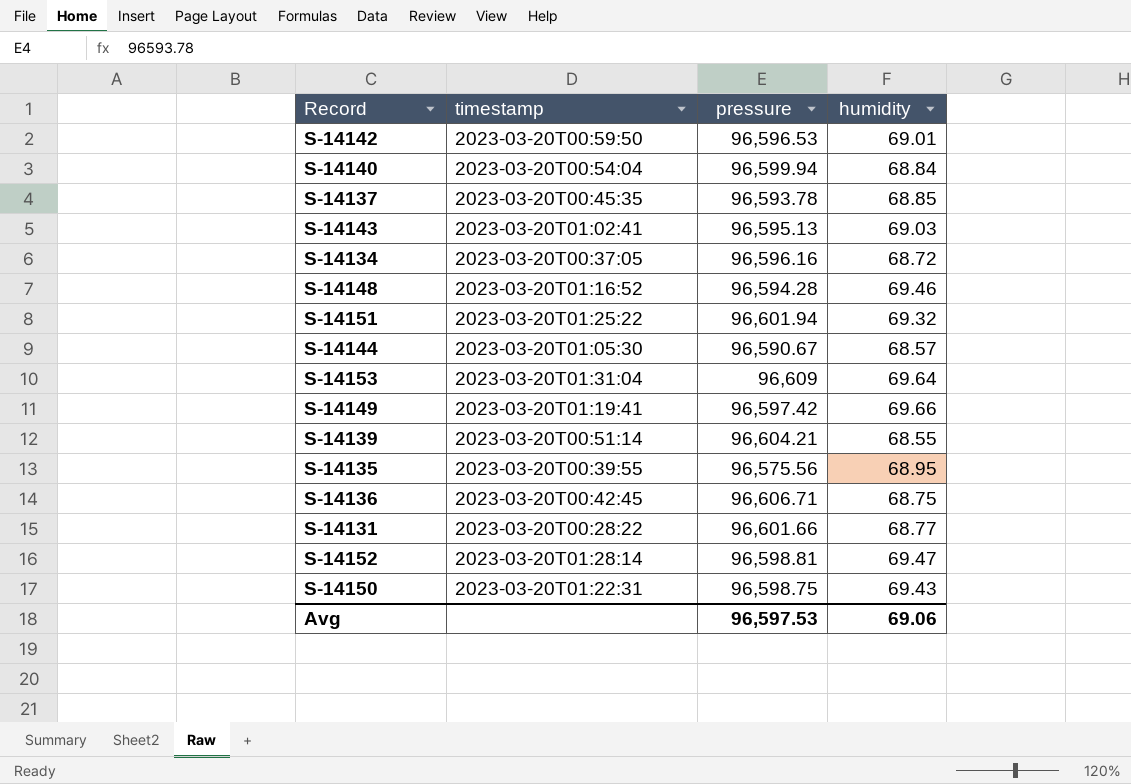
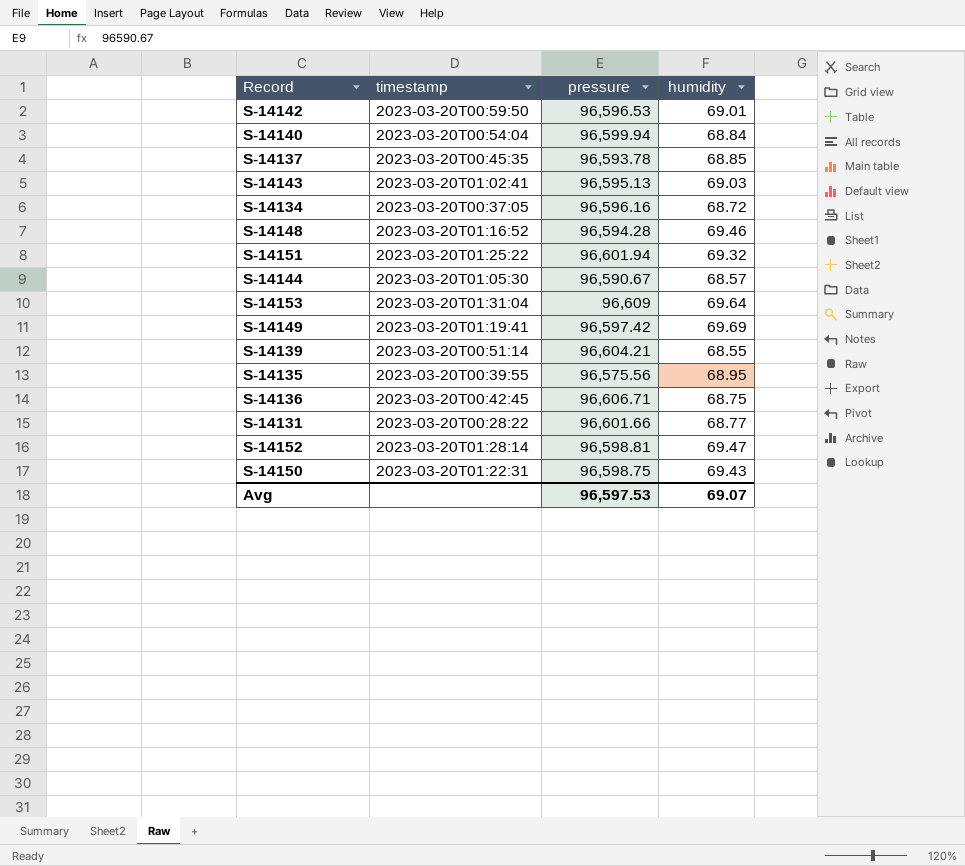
S-14149 | humidity: 69.66 -> 69.69
Avg | humidity: 69.06 -> 69.07

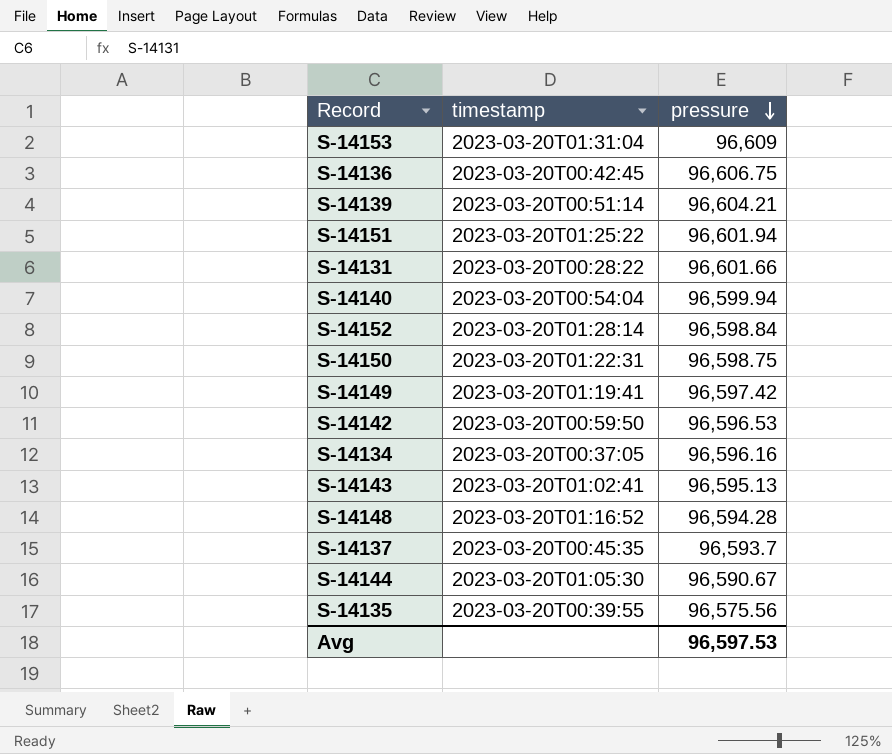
row order: none -> pressure descending
column humidity | position: 4 -> none
S-14136 | pressure: 96,606.71 -> 96,606.75
S-14152 | pressure: 96,598.81 -> 96,598.84
S-14137 | pressure: 96,593.78 -> 96,593.7

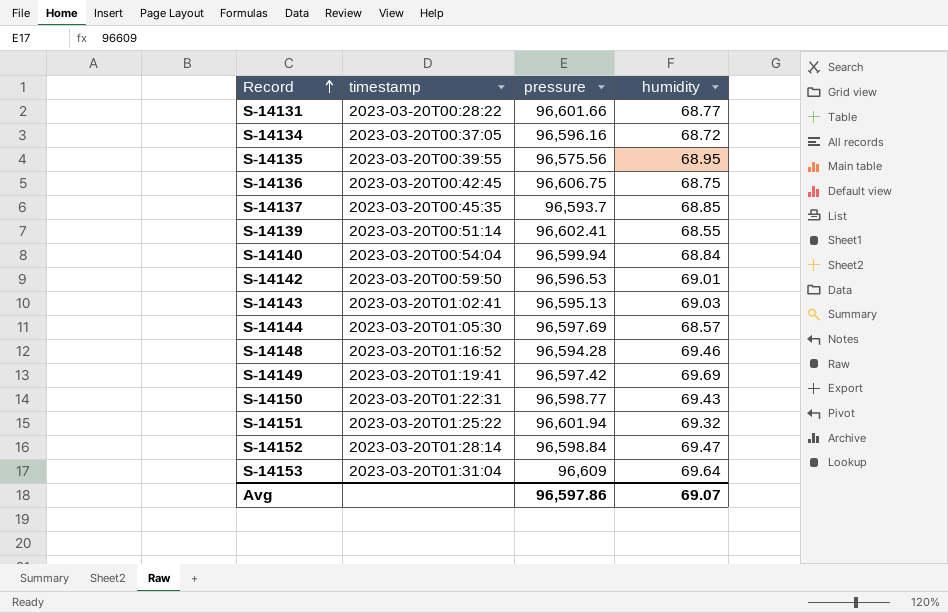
row order: pressure descending -> Record ascending
column humidity | position: none -> 4
S-14139 | pressure: 96,604.21 -> 96,602.41
S-14144 | pressure: 96,590.67 -> 96,597.69
S-14150 | pressure: 96,598.75 -> 96,598.77
Avg | pressure: 96,597.53 -> 96,597.86

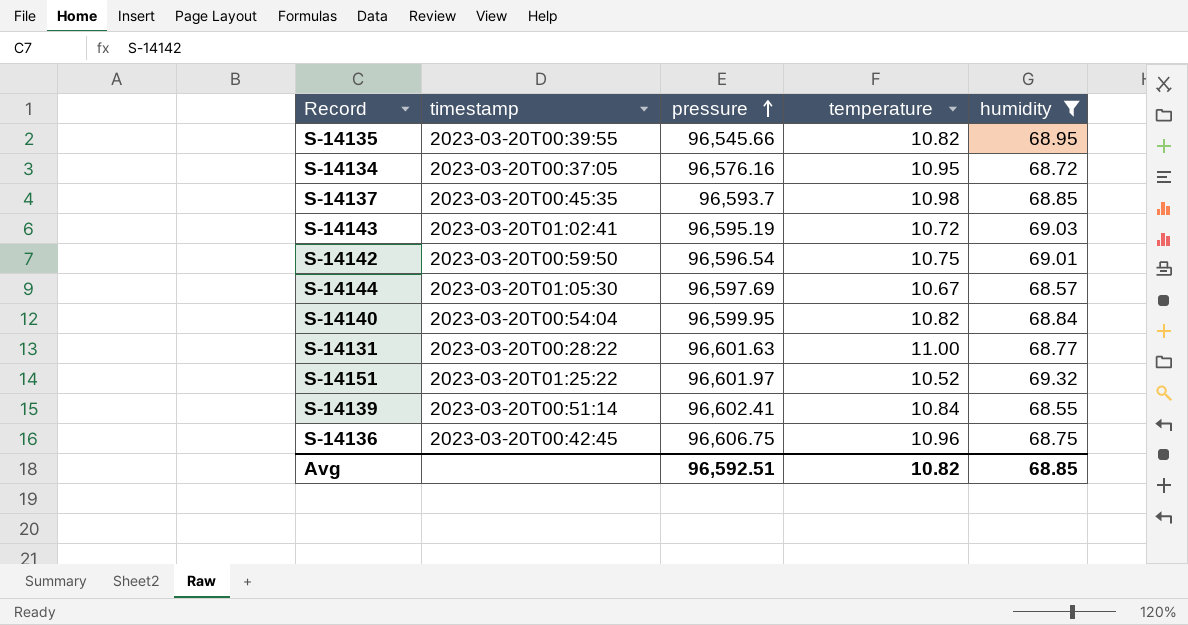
filter: none -> humidity <= 69.32
row order: Record ascending -> pressure ascending
column temperature | position: none -> 4
S-14135 | pressure: 96,575.56 -> 96,545.66
S-14134 | pressure: 96,596.16 -> 96,576.16
S-14143 | pressure: 96,595.13 -> 96,595.19
S-14142 | pressure: 96,596.53 -> 96,596.54
S-14140 | pressure: 96,599.94 -> 96,599.95
S-14131 | pressure: 96,601.66 -> 96,601.63
S-14151 | pressure: 96,601.94 -> 96,601.97
Avg | pressure: 96,597.86 -> 96,592.51
Avg | humidity: 69.07 -> 68.85

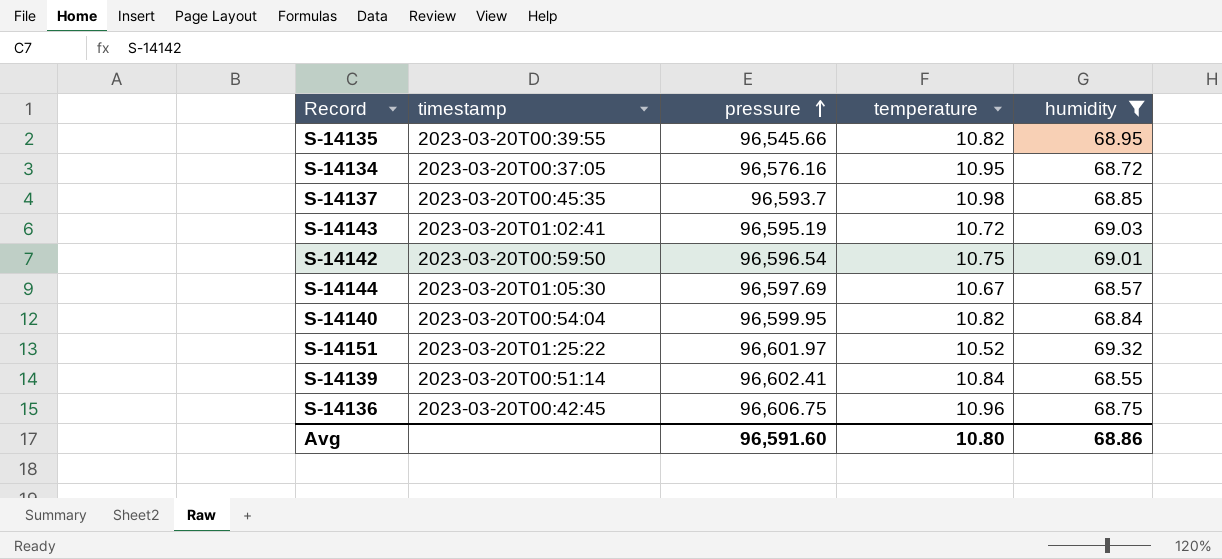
row S-14131: 2023-03-20T00:28:22 | 96,601.63 | 11.00 | 68.77 -> none
Avg | pressure: 96,592.51 -> 96,591.60
Avg | temperature: 10.82 -> 10.80
Avg | humidity: 68.85 -> 68.86

